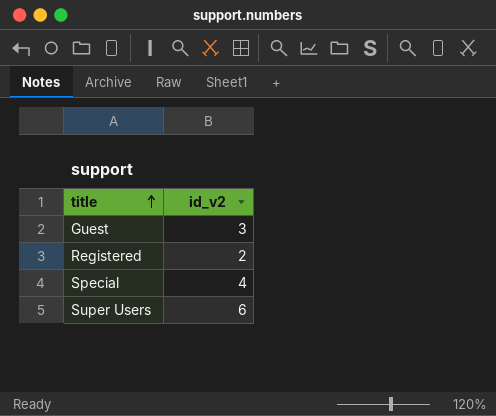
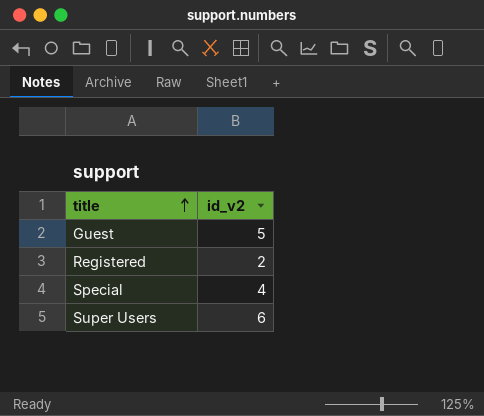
Guest | id_v2: 3 -> 5

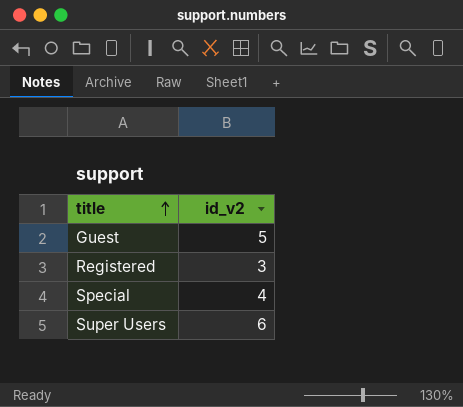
Registered | id_v2: 2 -> 3

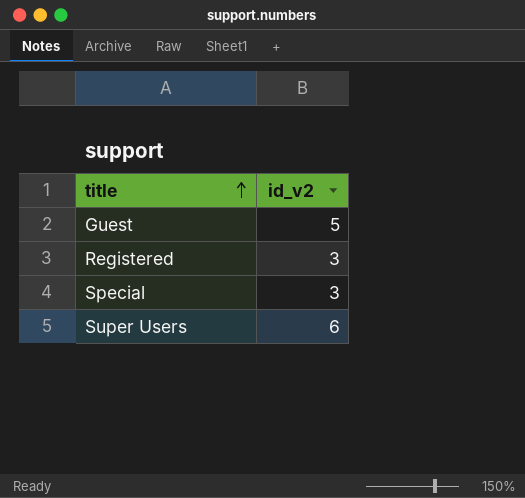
Special | id_v2: 4 -> 3

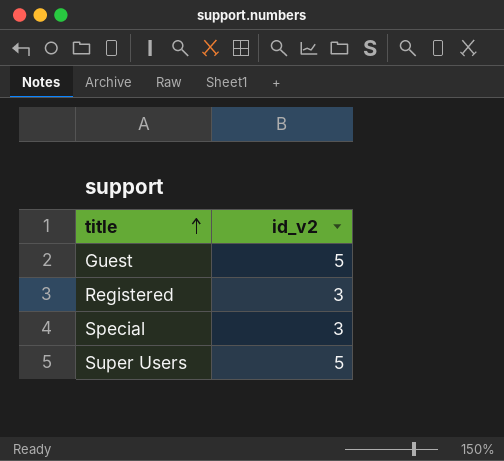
Super Users | id_v2: 6 -> 5

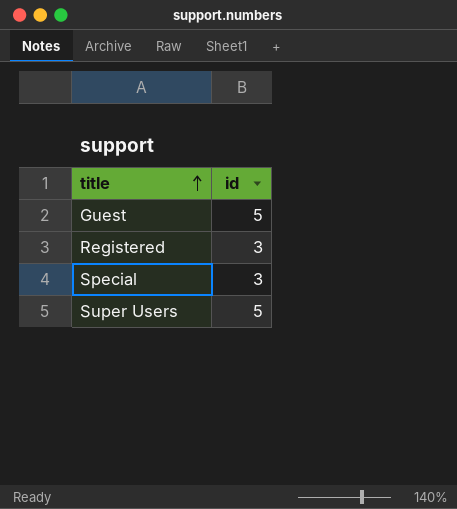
column name: id_v2 -> id

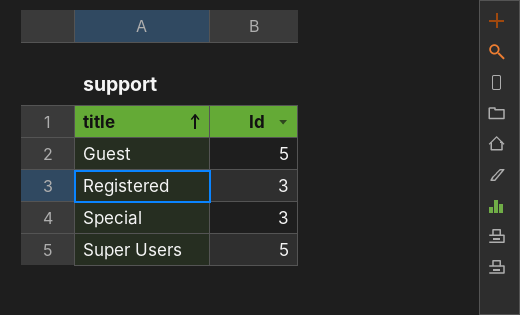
column name: id -> Id

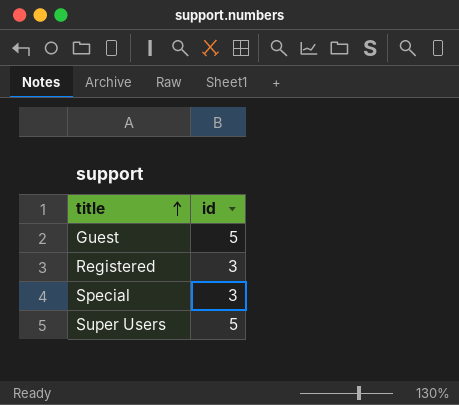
column name: Id -> id

